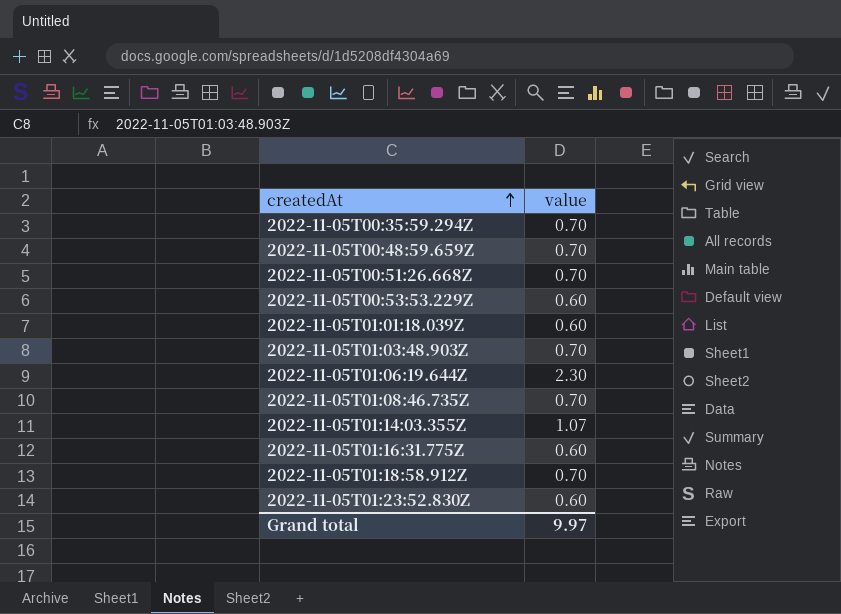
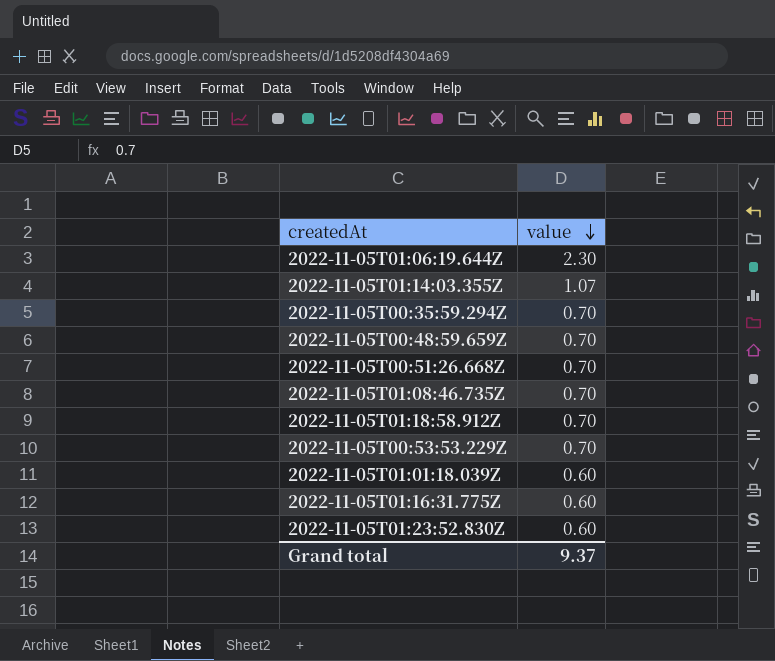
row order: createdAt ascending -> value descending
row 2022-11-05T01:03:48.903Z: 0.70 -> none
2022-11-05T00:53:53.229Z | value: 0.60 -> 0.70
Grand total | value: 9.97 -> 9.37

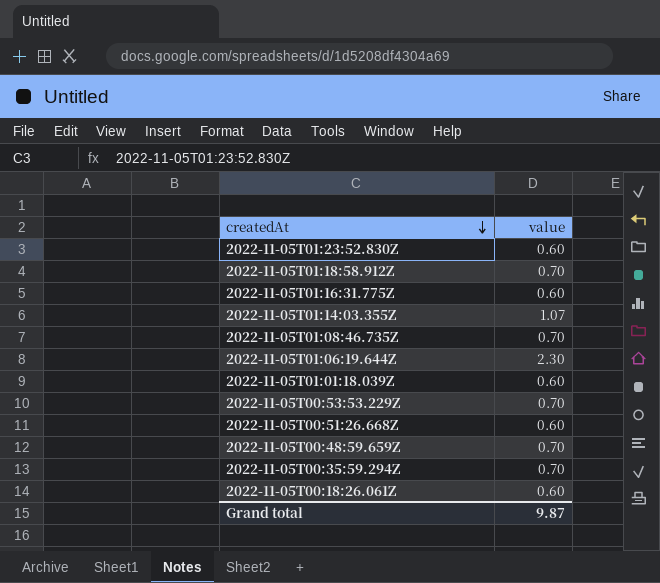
row order: value descending -> createdAt descending
2022-11-05T00:51:26.668Z | value: 0.70 -> 0.60
row 2022-11-05T00:18:26.061Z: none -> 0.60
Grand total | value: 9.37 -> 9.87

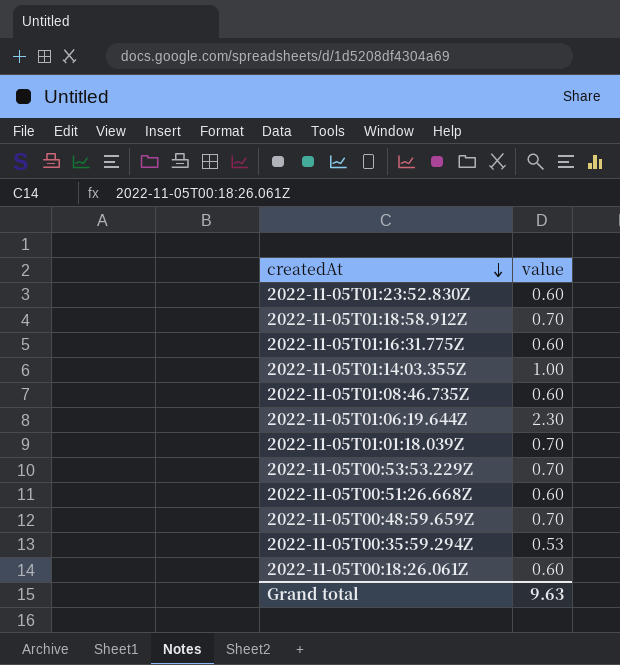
2022-11-05T01:14:03.355Z | value: 1.07 -> 1.00
2022-11-05T01:08:46.735Z | value: 0.70 -> 0.60
2022-11-05T01:01:18.039Z | value: 0.60 -> 0.70
2022-11-05T00:35:59.294Z | value: 0.70 -> 0.53
Grand total | value: 9.87 -> 9.63

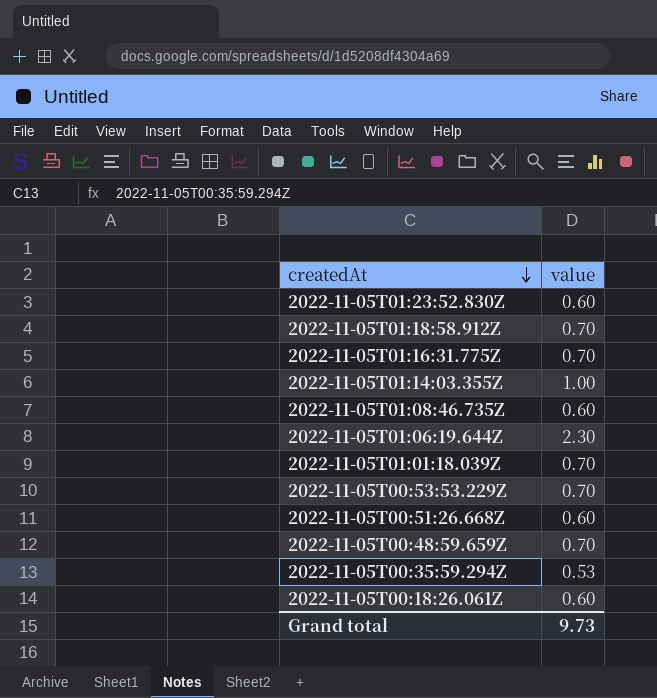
2022-11-05T01:16:31.775Z | value: 0.60 -> 0.70
Grand total | value: 9.63 -> 9.73

